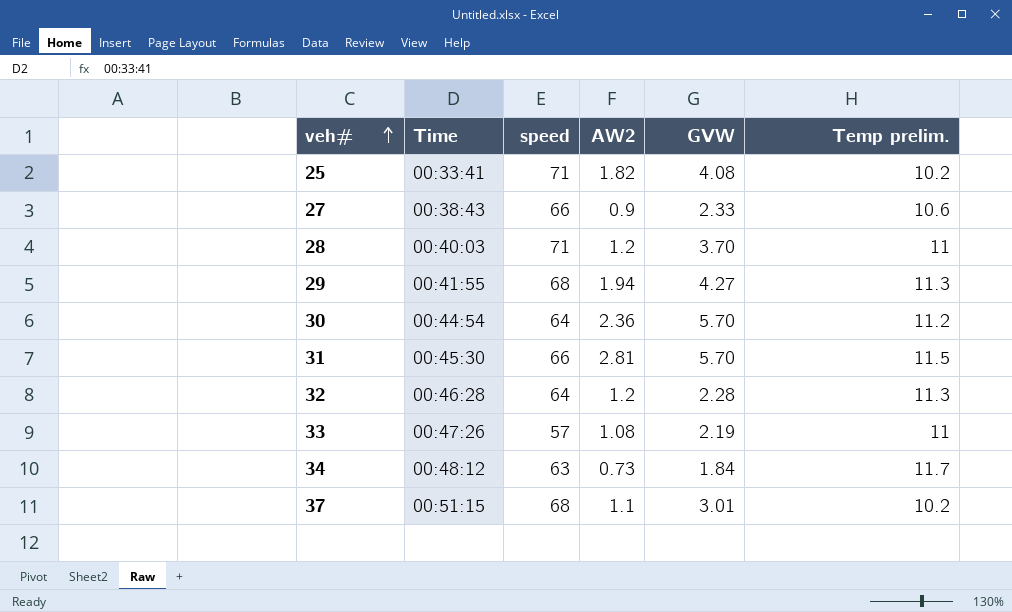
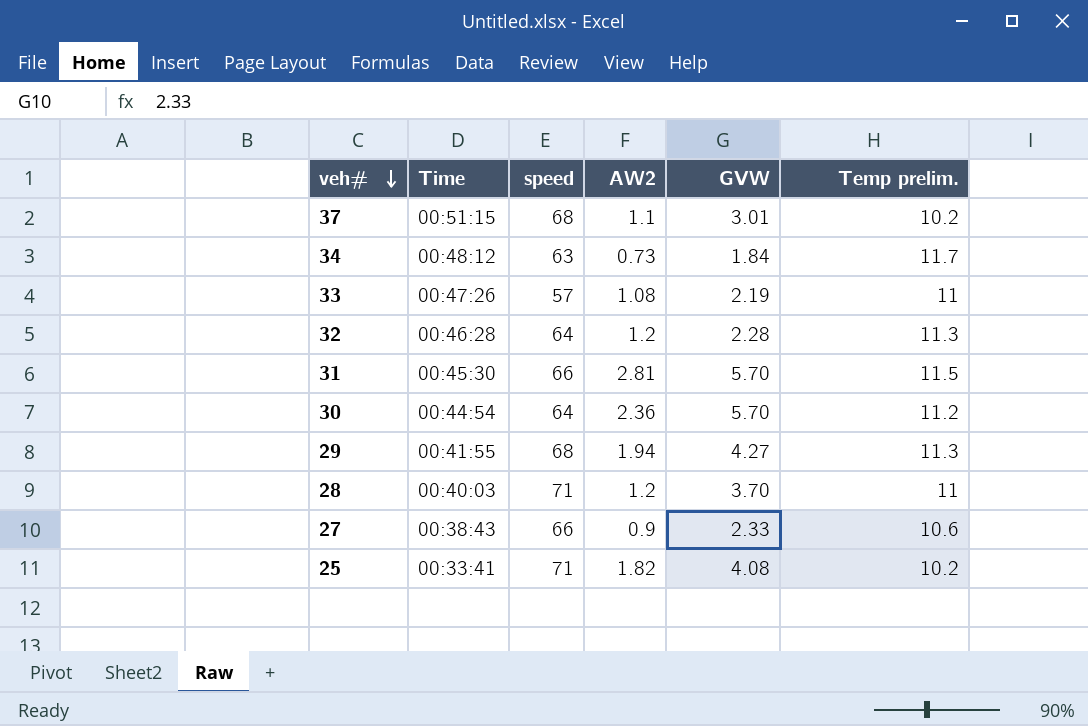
row order: veh# ascending -> veh# descending

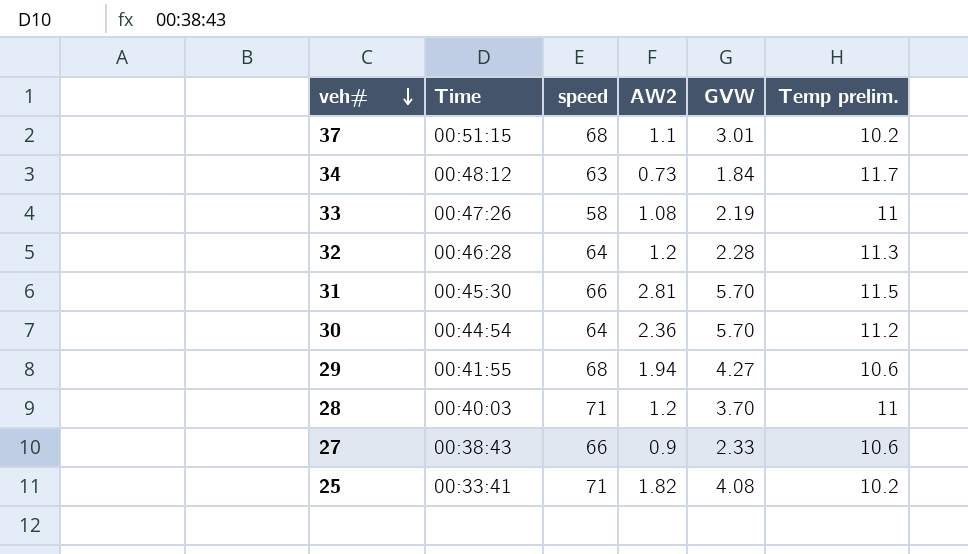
33 | speed: 57 -> 58
29 | Temp prelim.: 11.3 -> 10.6

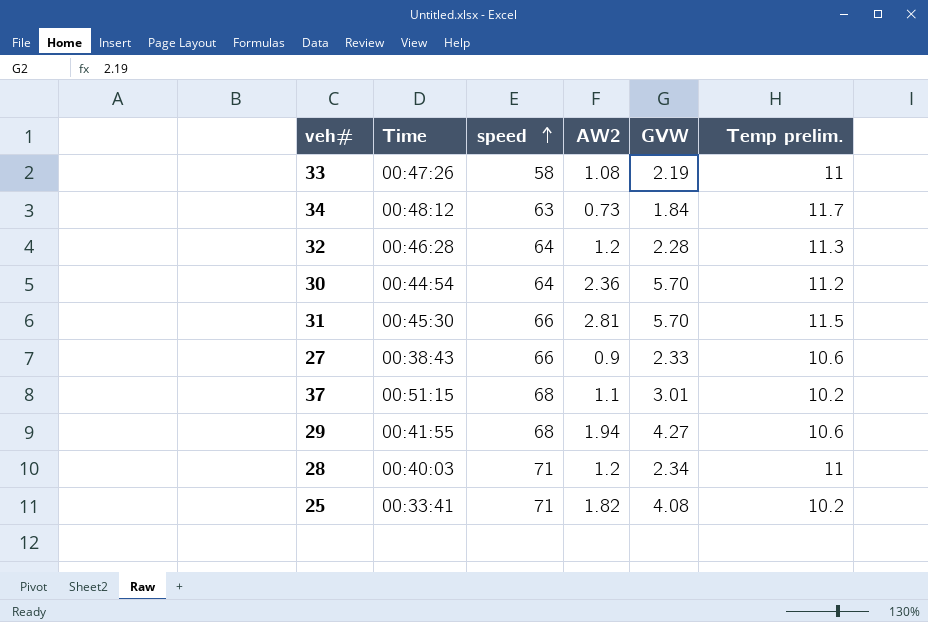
row order: veh# descending -> speed ascending
28 | GVW: 3.70 -> 2.34

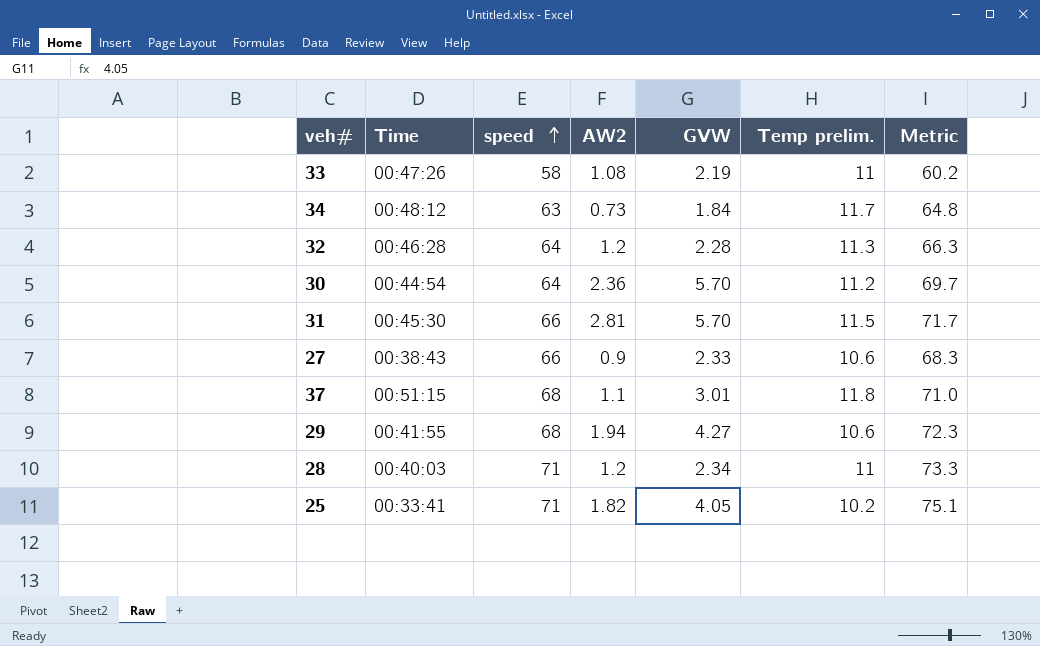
column Metric | formula: none -> [speed] + [GVW]
37 | Temp prelim.: 10.2 -> 11.8
25 | GVW: 4.08 -> 4.05

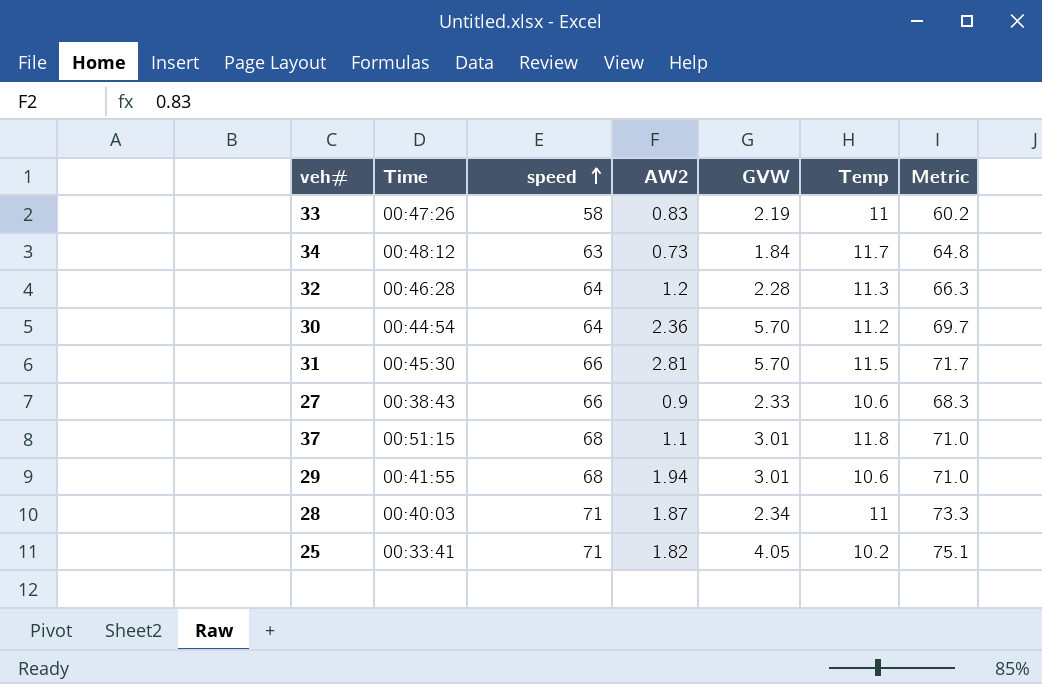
column name: Temp prelim. -> Temp
33 | AW2: 1.08 -> 0.83
29 | GVW: 4.27 -> 3.01
29 | Metric: 72.3 -> 71.0
28 | AW2: 1.2 -> 1.87

